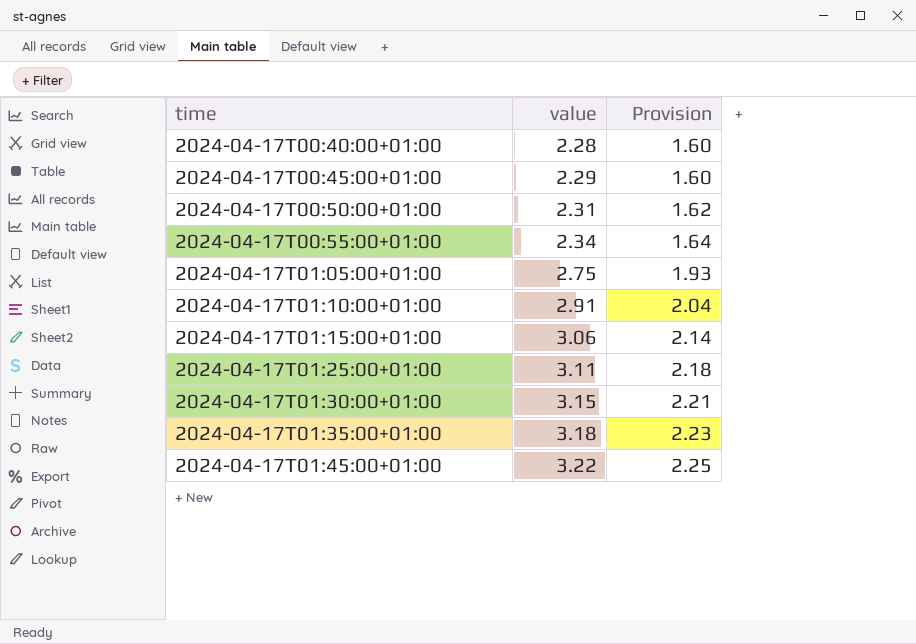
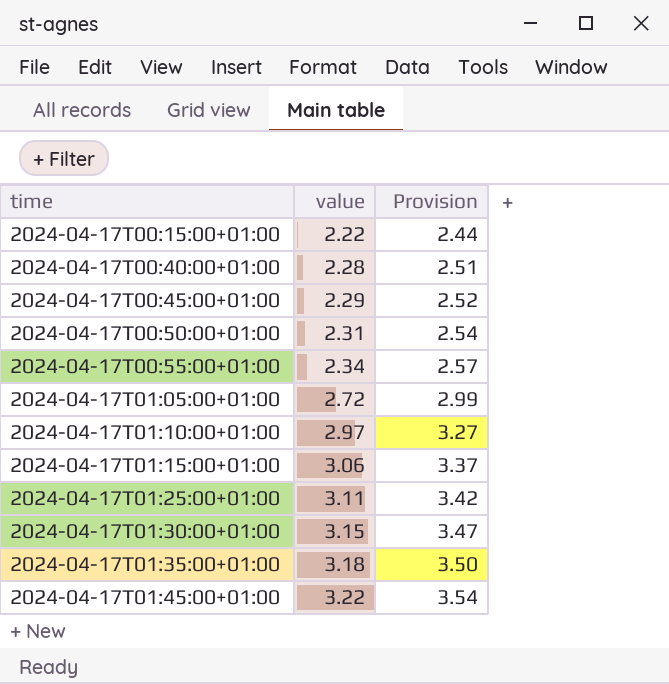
column Provision | formula: [value] * 0.7 -> [value] * 1.1
row 2024-04-17T00:15:00+01:00: none -> 2.22 | 2.44
2024-04-17T01:05:00+01:00 | value: 2.75 -> 2.72
2024-04-17T01:10:00+01:00 | value: 2.91 -> 2.97

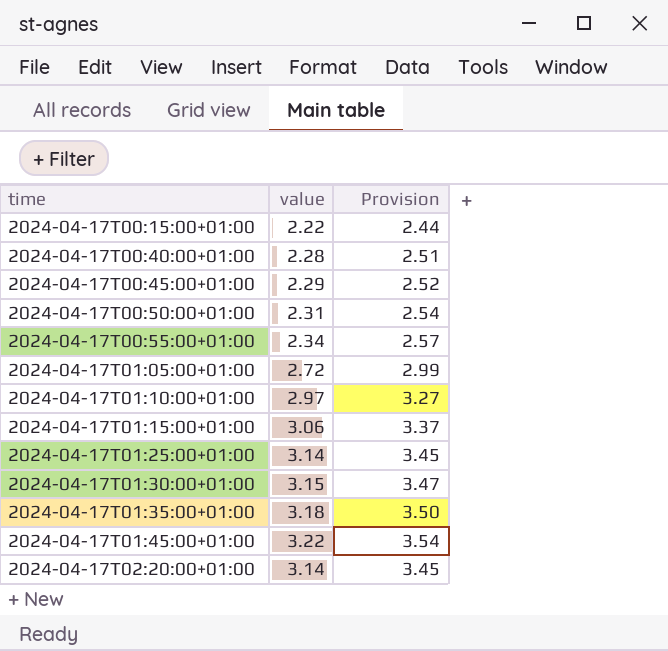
2024-04-17T01:25:00+01:00 | value: 3.11 -> 3.14
2024-04-17T01:25:00+01:00 | Provision: 3.42 -> 3.45
row 2024-04-17T02:20:00+01:00: none -> 3.14 | 3.45

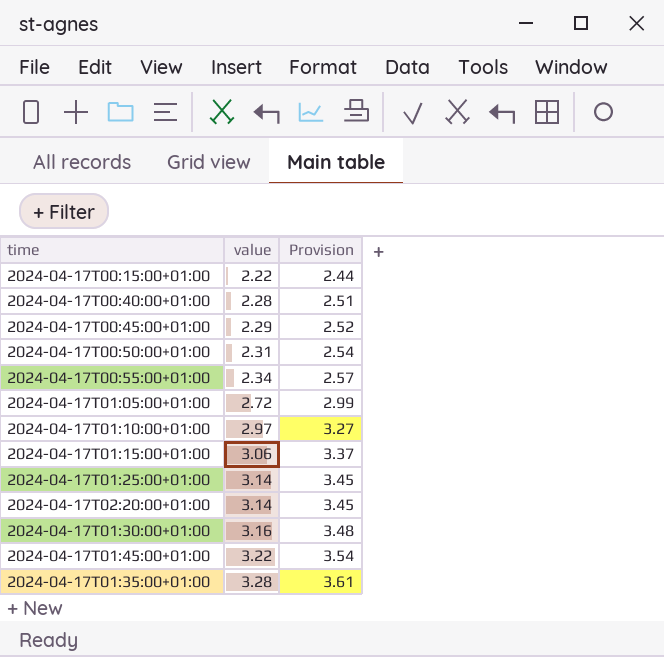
row order: time ascending -> value ascending
2024-04-17T01:30:00+01:00 | value: 3.15 -> 3.16
2024-04-17T01:30:00+01:00 | Provision: 3.47 -> 3.48
2024-04-17T01:35:00+01:00 | value: 3.18 -> 3.28
2024-04-17T01:35:00+01:00 | Provision: 3.50 -> 3.61

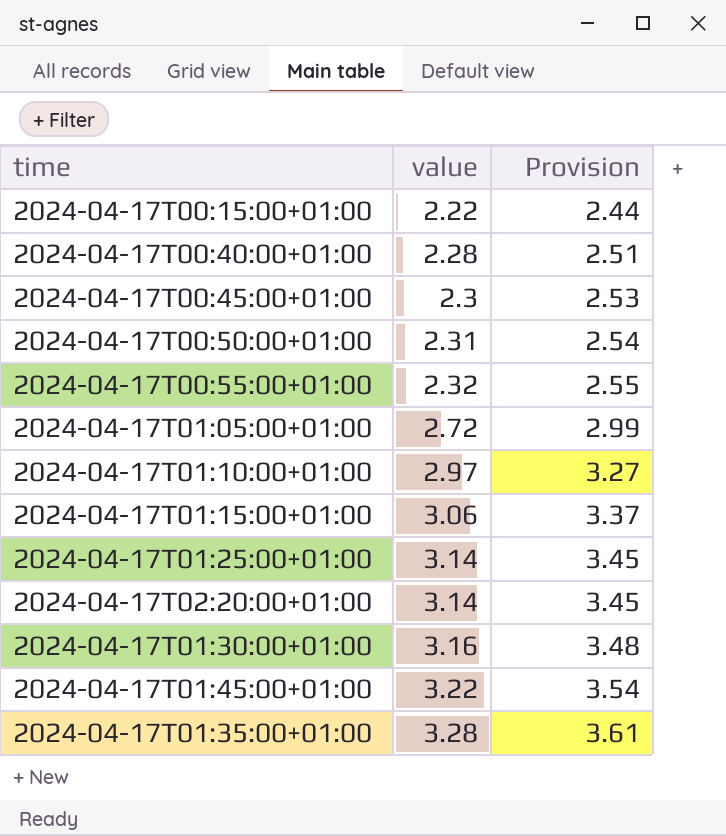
2024-04-17T00:45:00+01:00 | value: 2.29 -> 2.3
2024-04-17T00:45:00+01:00 | Provision: 2.52 -> 2.53
2024-04-17T00:55:00+01:00 | value: 2.34 -> 2.32
2024-04-17T00:55:00+01:00 | Provision: 2.57 -> 2.55

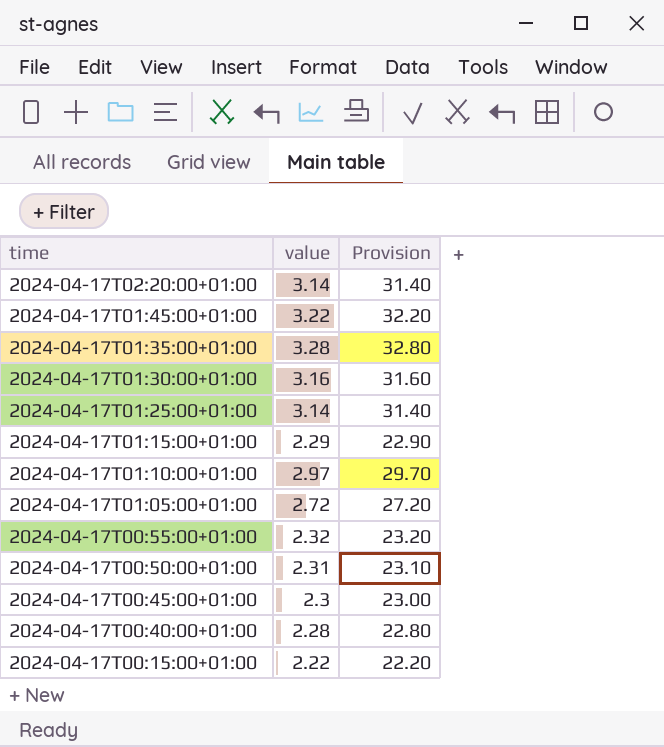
row order: value ascending -> time descending
column Provision | formula: [value] * 1.1 -> [value] * 10
2024-04-17T01:15:00+01:00 | value: 3.06 -> 2.29

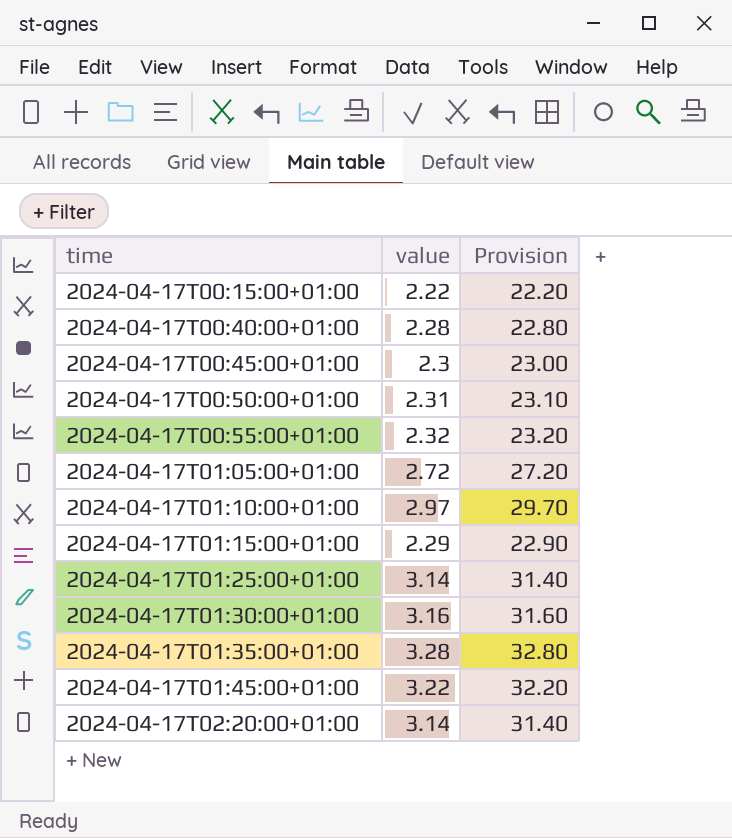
row order: time descending -> time ascending

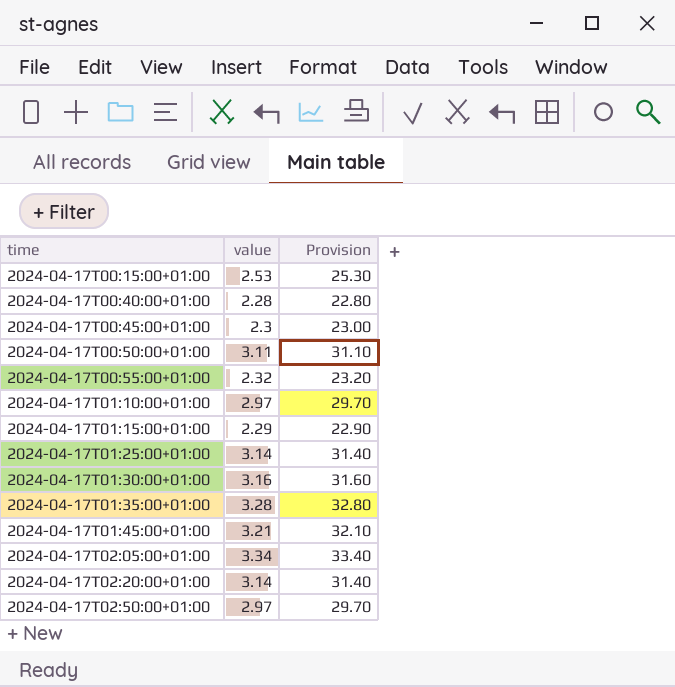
row 2024-04-17T01:05:00+01:00: 2.72 | 27.20 -> none
2024-04-17T00:15:00+01:00 | value: 2.22 -> 2.53
2024-04-17T00:15:00+01:00 | Provision: 22.20 -> 25.30
2024-04-17T00:50:00+01:00 | value: 2.31 -> 3.11
2024-04-17T00:50:00+01:00 | Provision: 23.10 -> 31.10
2024-04-17T01:45:00+01:00 | value: 3.22 -> 3.21
2024-04-17T01:45:00+01:00 | Provision: 32.20 -> 32.10
row 2024-04-17T02:05:00+01:00: none -> 3.34 | 33.40
row 2024-04-17T02:50:00+01:00: none -> 2.97 | 29.70

